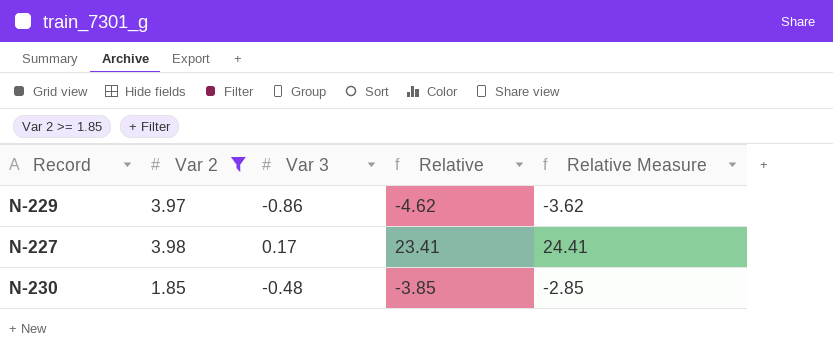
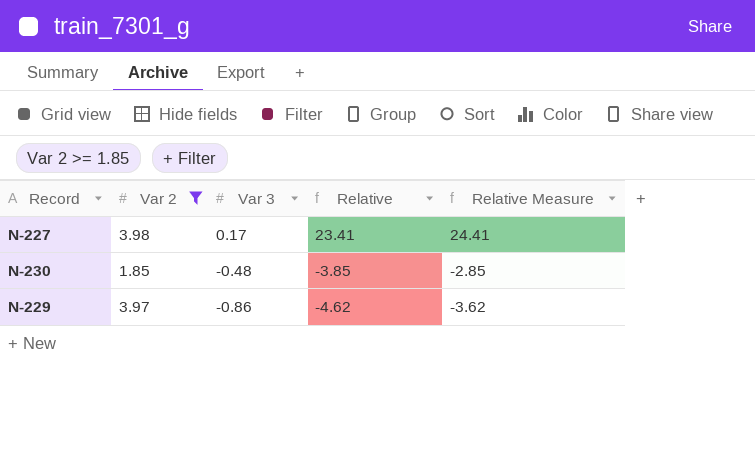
row order: none -> Var 3 descending

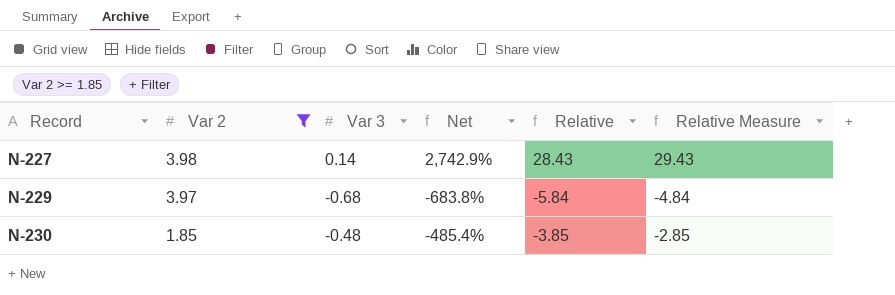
row order: Var 3 descending -> Record ascending
column Net | formula: none -> ([Var 2] - [Var 3]) / [Var 3]
N-227 | Var 3: 0.17 -> 0.14
N-227 | Relative: 23.41 -> 28.43
N-227 | Relative Measure: 24.41 -> 29.43
N-229 | Var 3: -0.86 -> -0.68
N-229 | Relative: -4.62 -> -5.84
N-229 | Relative Measure: -3.62 -> -4.84

